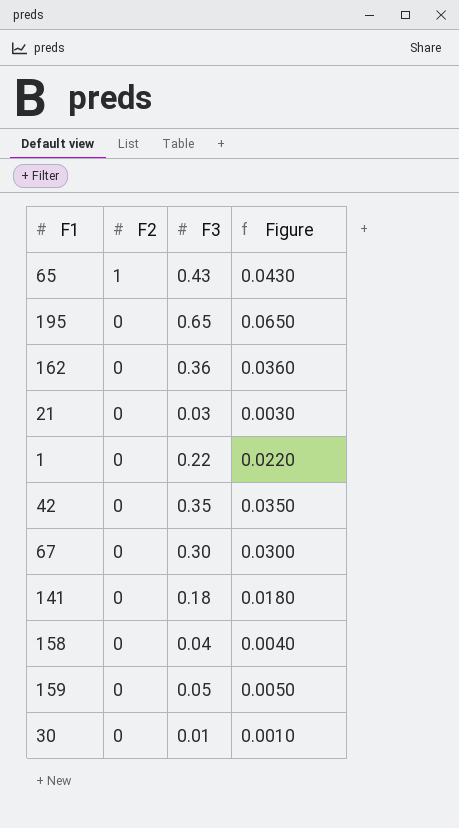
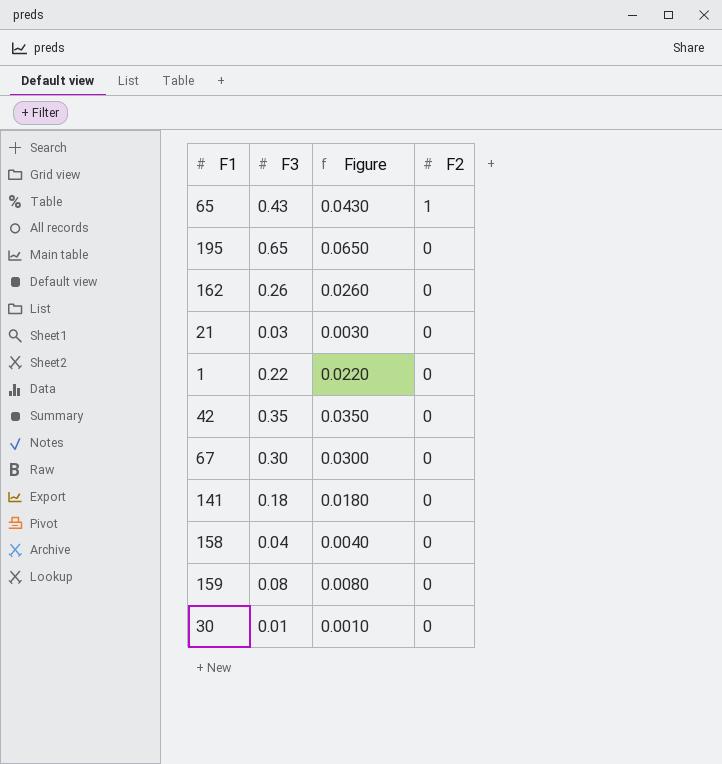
column F2 | position: 2 -> 4
162 | F3: 0.36 -> 0.26
162 | Figure: 0.0360 -> 0.0260
159 | F3: 0.05 -> 0.08
159 | Figure: 0.0050 -> 0.0080

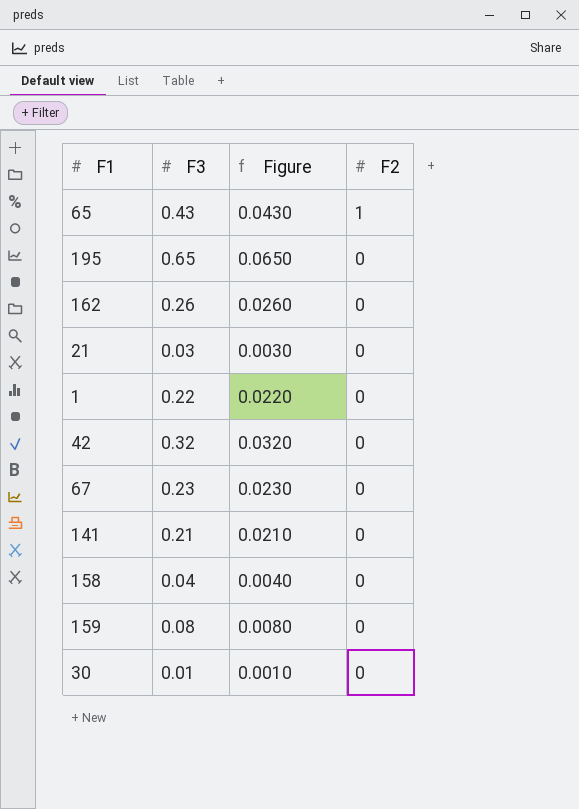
42 | F3: 0.35 -> 0.32
42 | Figure: 0.0350 -> 0.0320
67 | F3: 0.30 -> 0.23
67 | Figure: 0.0300 -> 0.0230
141 | F3: 0.18 -> 0.21
141 | Figure: 0.0180 -> 0.0210

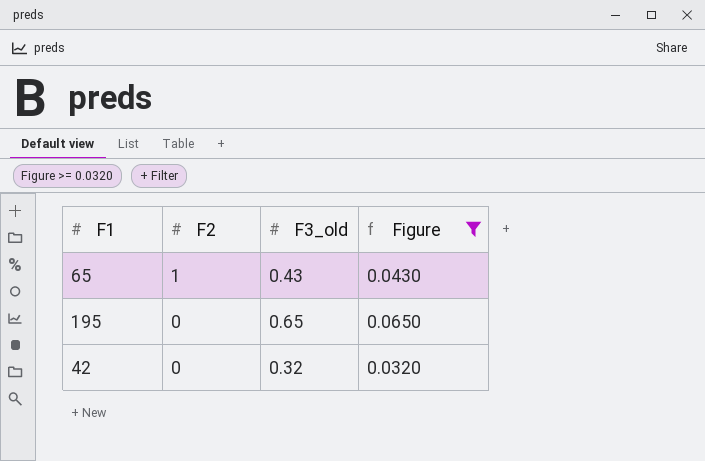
filter: none -> Figure >= 0.0320
column F2 | position: 4 -> 2
column name: F3 -> F3_old

